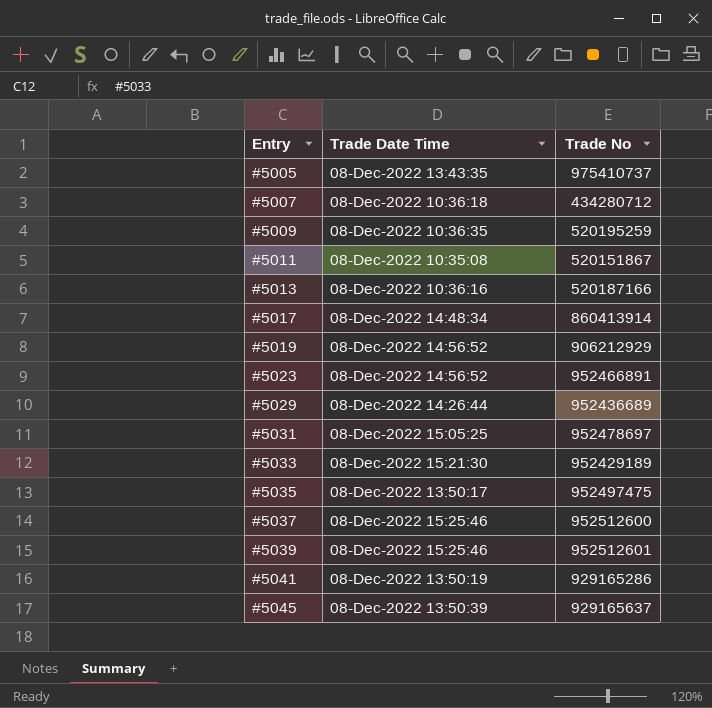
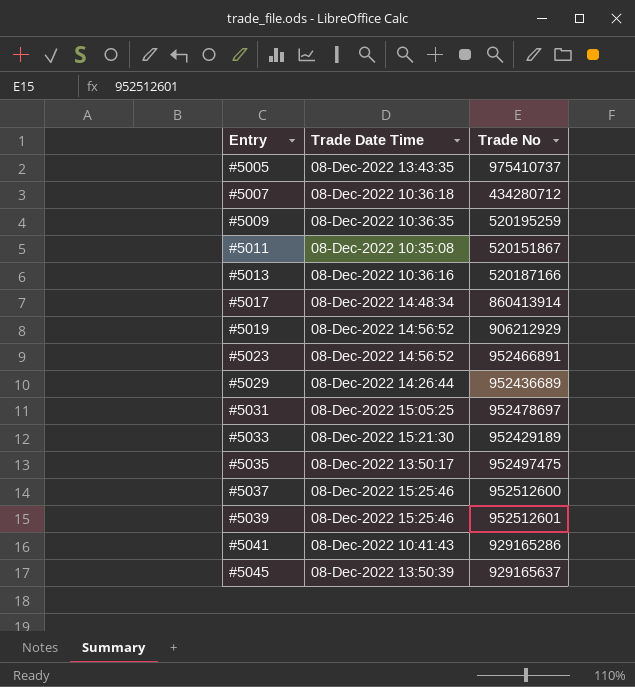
#5041 | Trade Date Time: 08-Dec-2022 13:50:19 -> 08-Dec-2022 10:41:43

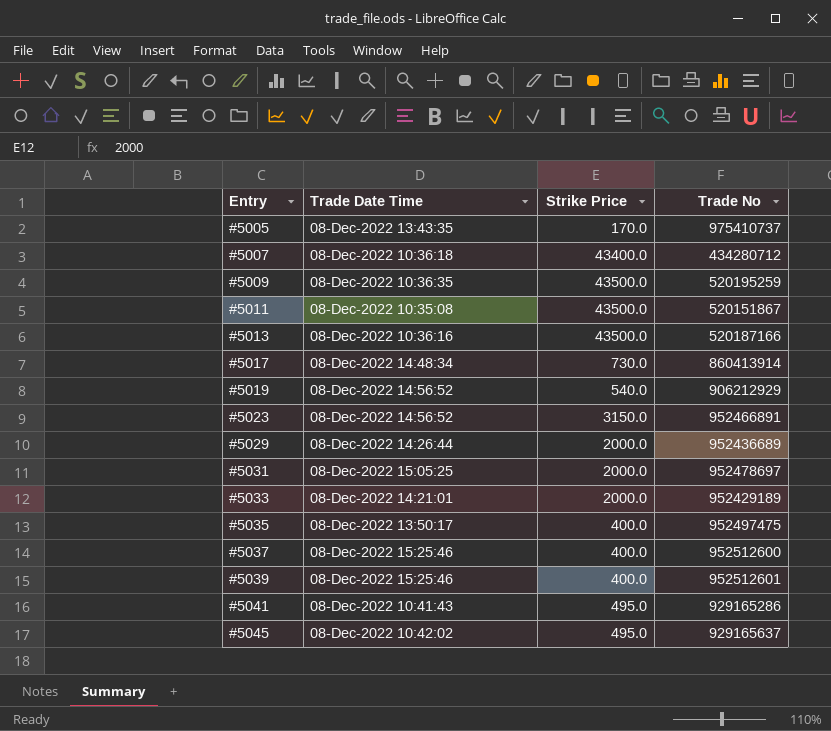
column Strike Price | position: none -> 3
#5033 | Trade Date Time: 08-Dec-2022 15:21:30 -> 08-Dec-2022 14:21:01
#5045 | Trade Date Time: 08-Dec-2022 13:50:39 -> 08-Dec-2022 10:42:02

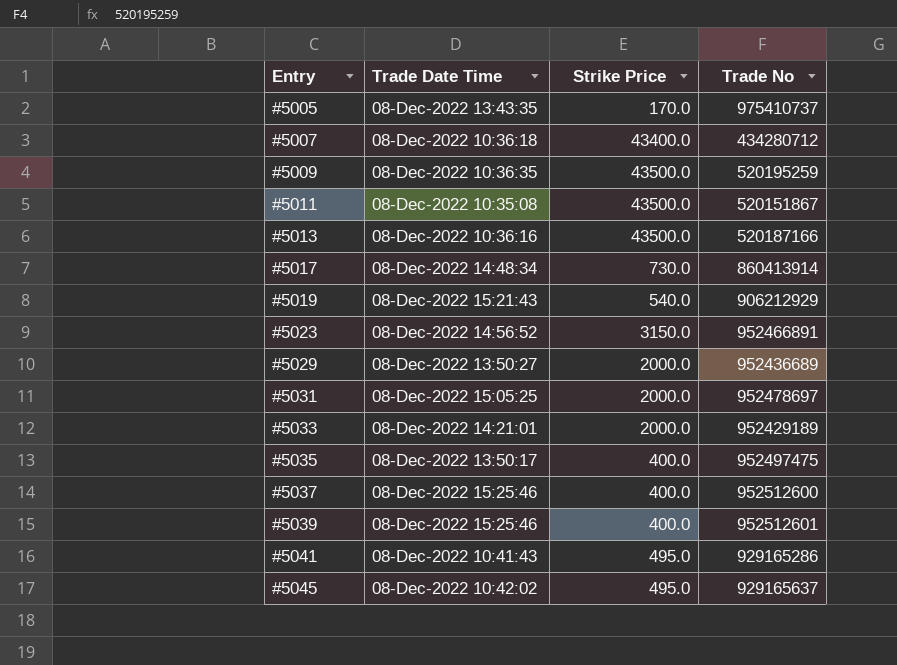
#5019 | Trade Date Time: 08-Dec-2022 14:56:52 -> 08-Dec-2022 15:21:43
#5029 | Trade Date Time: 08-Dec-2022 14:26:44 -> 08-Dec-2022 13:50:27

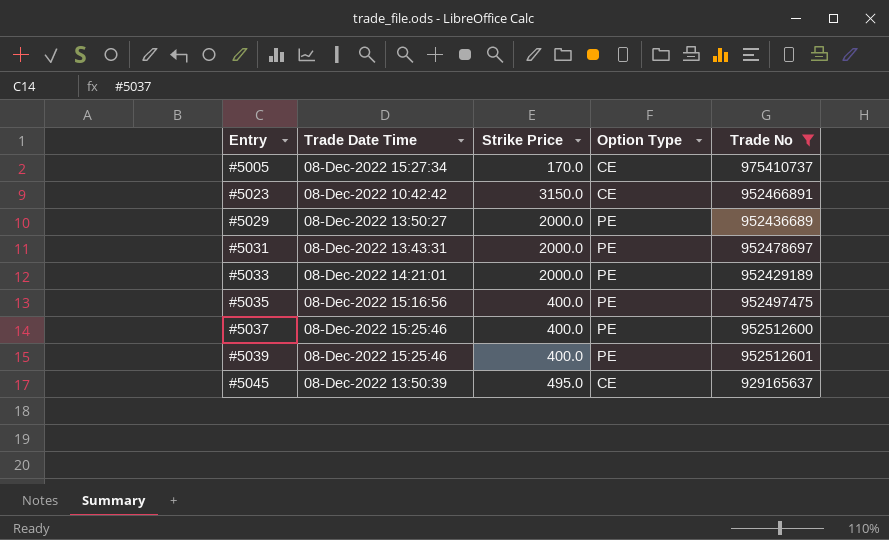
filter: none -> Trade No >= 929165637
column Option Type | position: none -> 4
#5005 | Trade Date Time: 08-Dec-2022 13:43:35 -> 08-Dec-2022 15:27:34
#5023 | Trade Date Time: 08-Dec-2022 14:56:52 -> 08-Dec-2022 10:42:42
#5031 | Trade Date Time: 08-Dec-2022 15:05:25 -> 08-Dec-2022 13:43:31
#5035 | Trade Date Time: 08-Dec-2022 13:50:17 -> 08-Dec-2022 15:16:56
#5045 | Trade Date Time: 08-Dec-2022 10:42:02 -> 08-Dec-2022 13:50:39

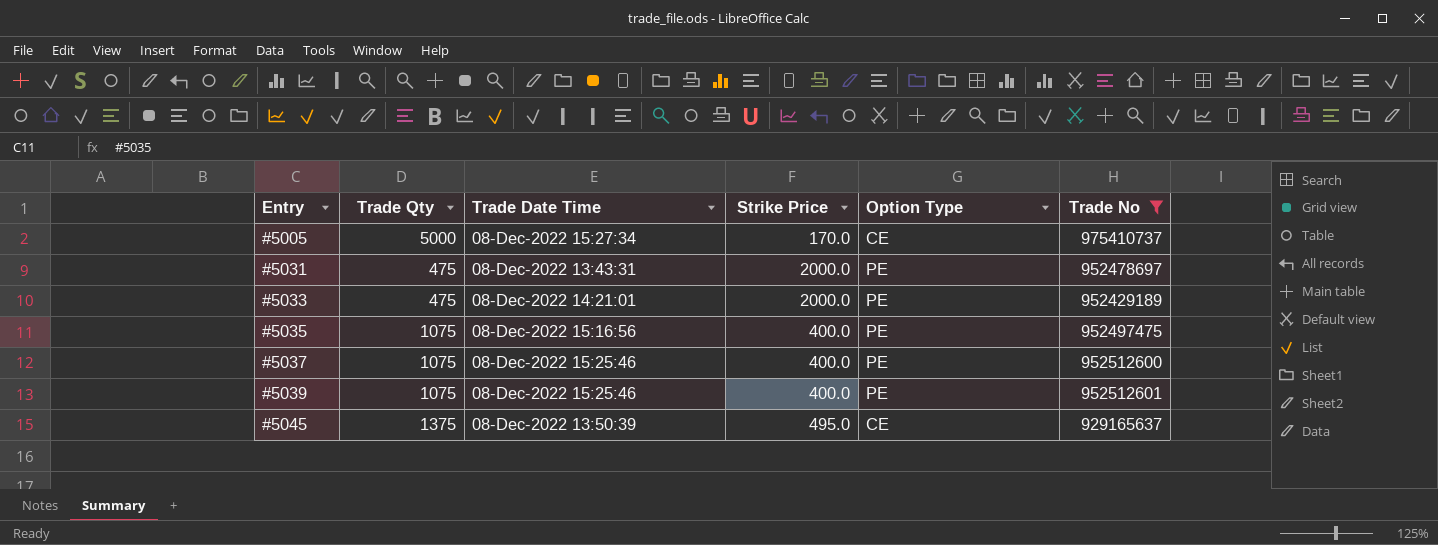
column Trade Qty | position: none -> 2
row #5023: 08-Dec-2022 10:42:42 | 3150.0 | CE | 952466891 -> none
row #5029: 08-Dec-2022 13:50:27 | 2000.0 | PE | 952436689 -> none

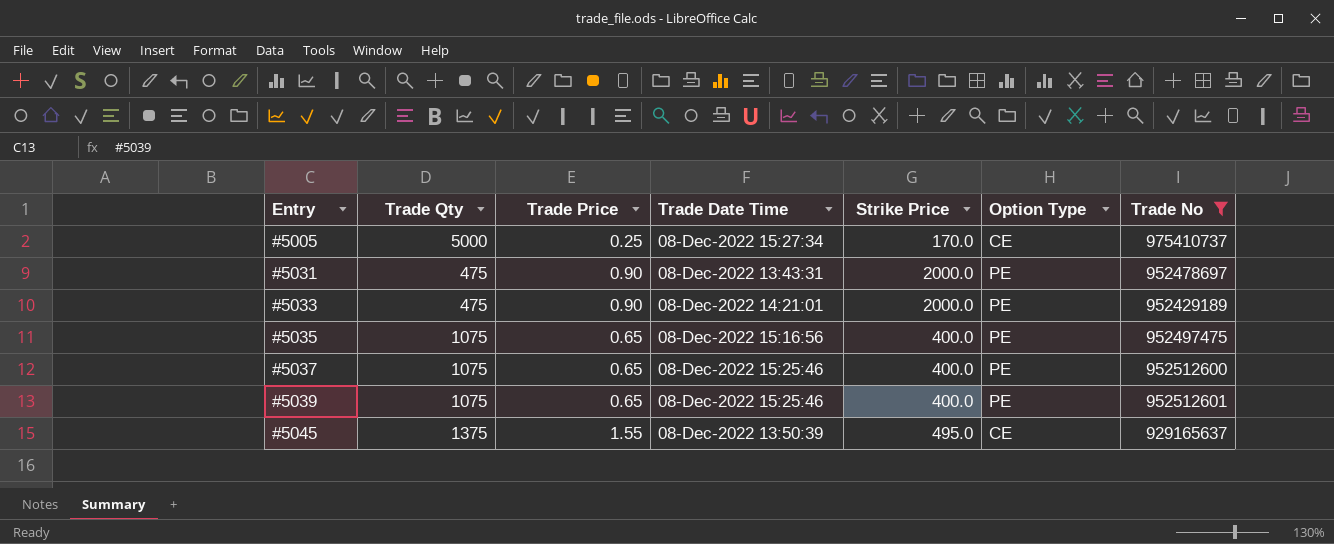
column Trade Price | position: none -> 3

